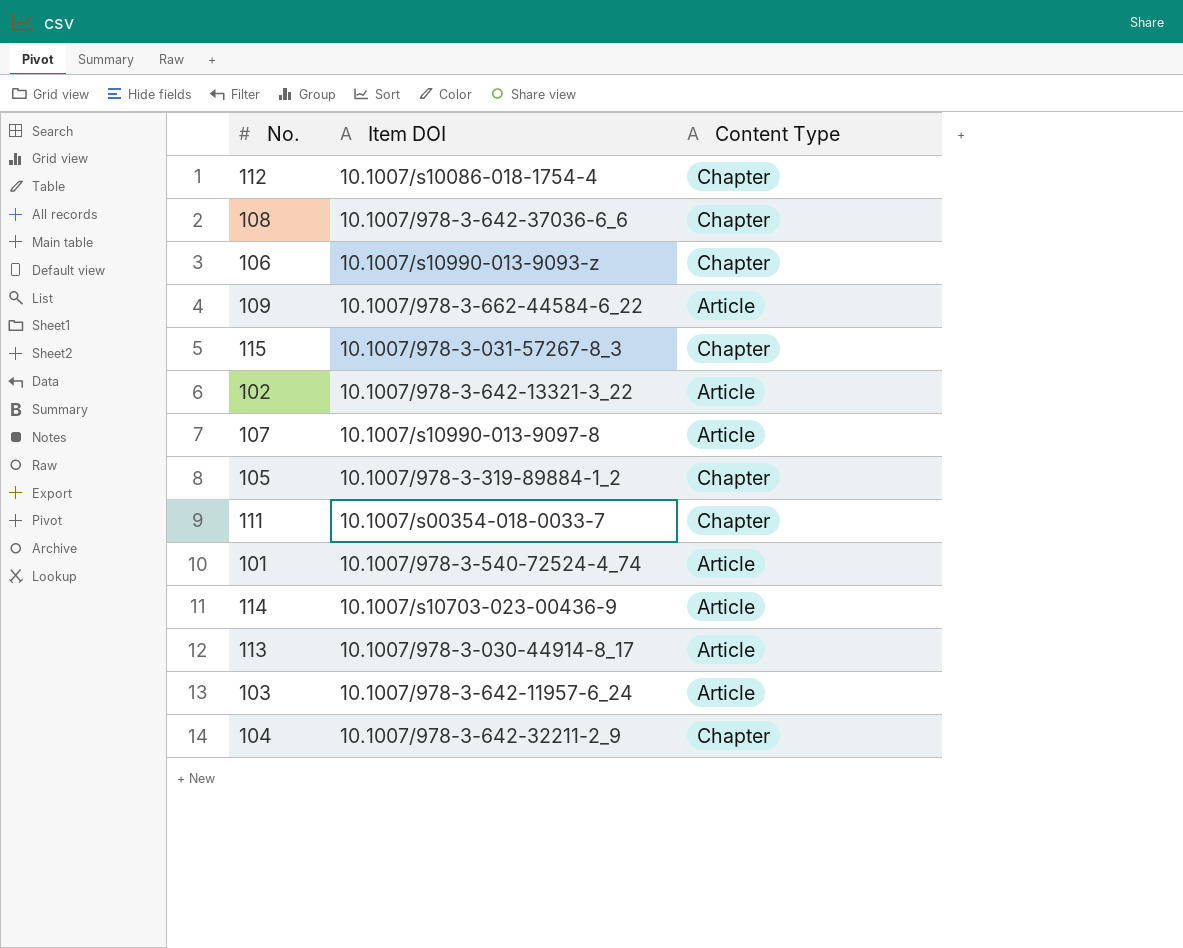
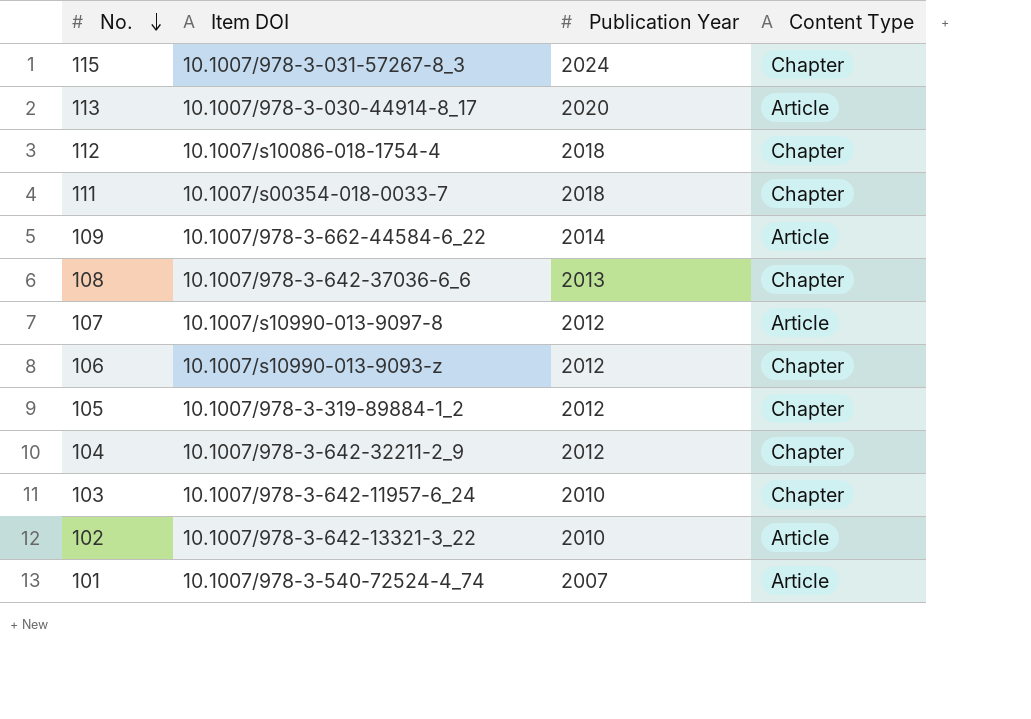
row order: none -> No. descending
column Publication Year | position: none -> 3
row 114: 10.1007/s10703-023-00436-9 | Article -> none
103 | Content Type: Article -> Chapter

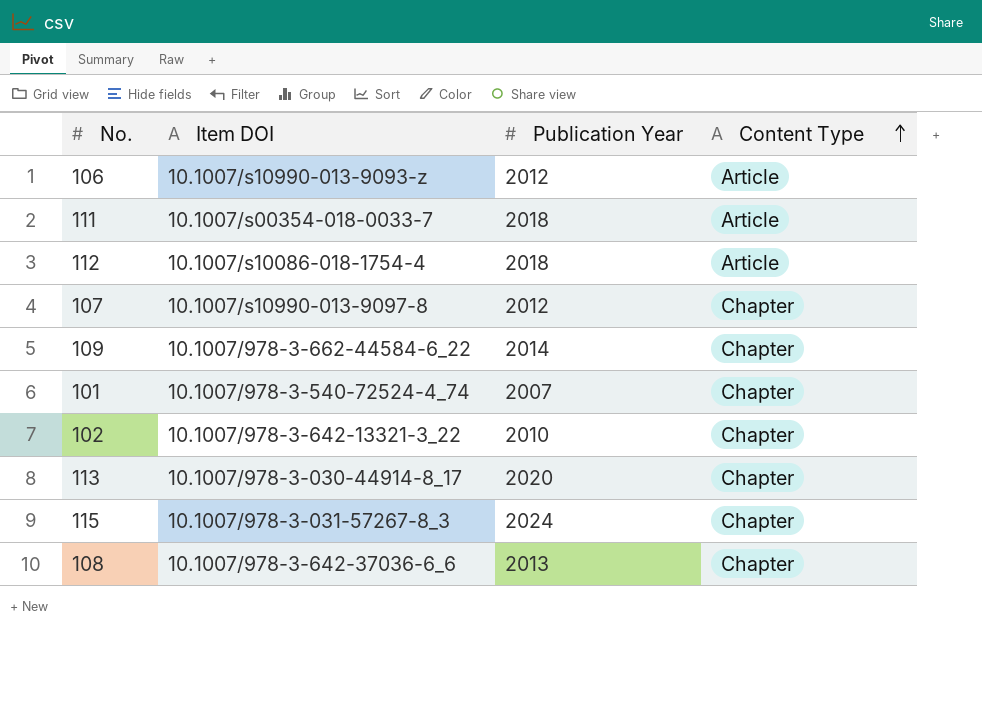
row order: No. descending -> Content Type ascending
row 105: 10.1007/978-3-319-89884-1_2 | 2012 | Chapter -> none
row 104: 10.1007/978-3-642-32211-2_9 | 2012 | Chapter -> none
row 103: 10.1007/978-3-642-11957-6_24 | 2010 | Chapter -> none
106 | Content Type: Chapter -> Article
111 | Content Type: Chapter -> Article
112 | Content Type: Chapter -> Article
107 | Content Type: Article -> Chapter
109 | Content Type: Article -> Chapter
101 | Content Type: Article -> Chapter
102 | Content Type: Article -> Chapter
113 | Content Type: Article -> Chapter

